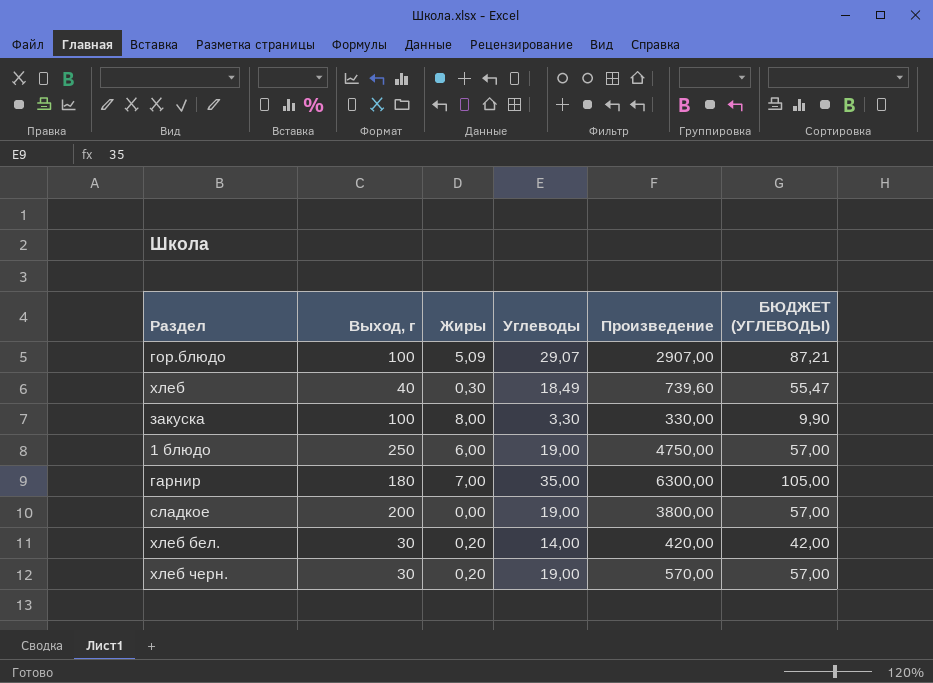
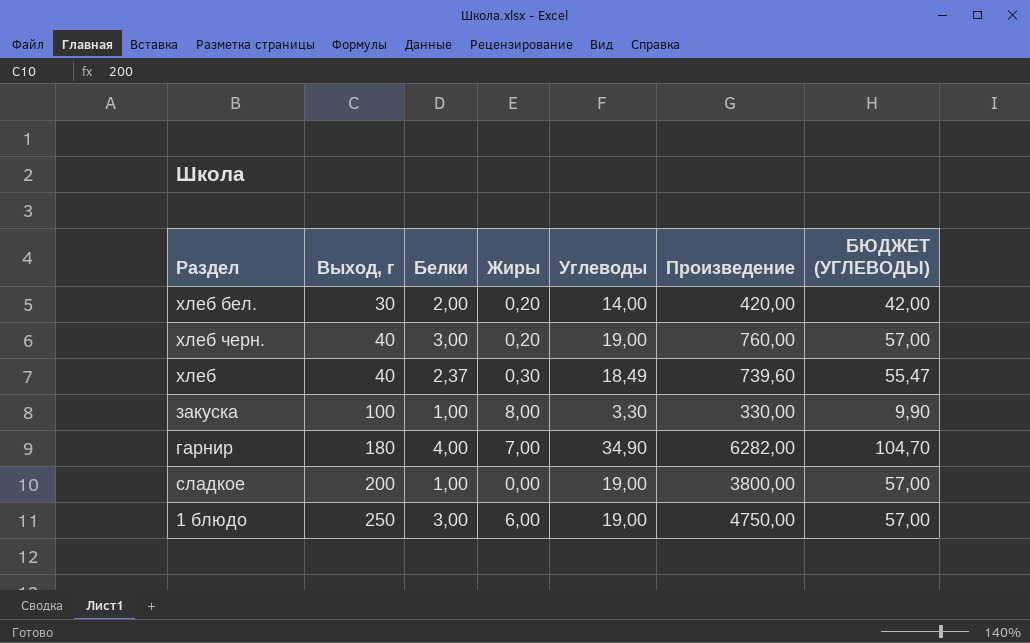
row order: none -> Выход, г ascending
column Белки | position: none -> 3
row гор.блюдо: 100 | 5,09 | 29,07 | 2907,00 | 87,21 -> none
хлеб черн. | Выход, г: 30 -> 40
хлеб черн. | Произведение: 570,00 -> 760,00
гарнир | Углеводы: 35,00 -> 34,90
гарнир | Произведение: 6300,00 -> 6282,00
гарнир | БЮДЖЕТ (УГЛЕВОДЫ): 105,00 -> 104,70

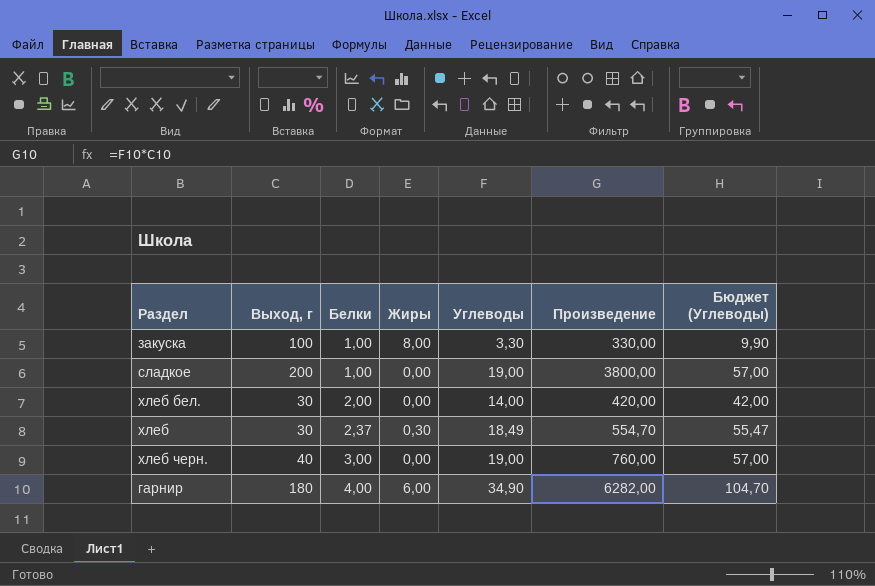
row order: Выход, г ascending -> Белки ascending
column name: БЮДЖЕТ (УГЛЕВОДЫ) -> Бюджет (Углеводы)
row 1 блюдо: 250 | 3,00 | 6,00 | 19,00 | 4750,00 | 57,00 -> none
хлеб бел. | Жиры: 0,20 -> 0,00
хлеб | Выход, г: 40 -> 30
хлеб | Произведение: 739,60 -> 554,70
хлеб черн. | Жиры: 0,20 -> 0,00
гарнир | Жиры: 7,00 -> 6,00

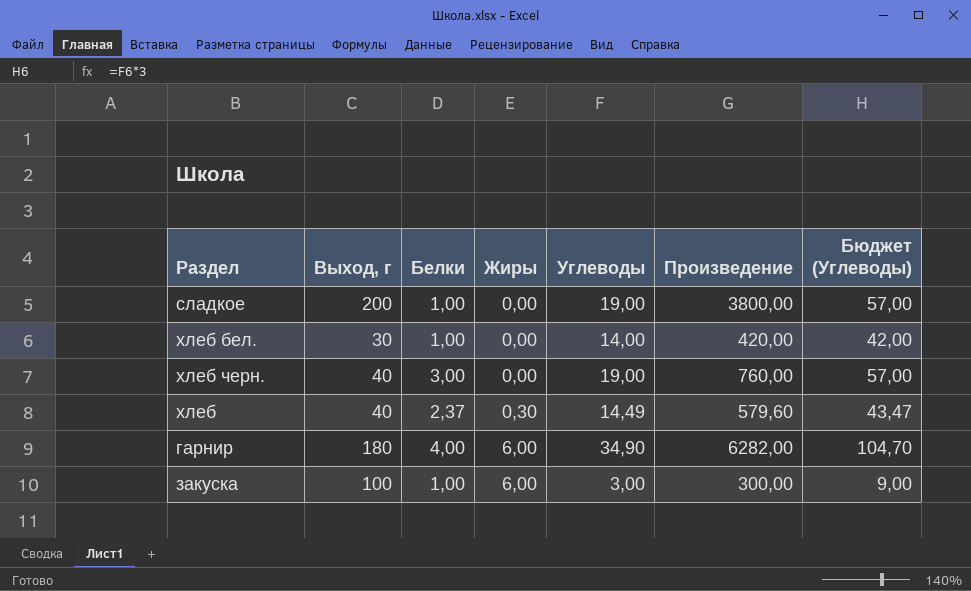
row order: Белки ascending -> Жиры ascending
хлеб бел. | Белки: 2,00 -> 1,00
хлеб | Выход, г: 30 -> 40
хлеб | Углеводы: 18,49 -> 14,49
хлеб | Произведение: 554,70 -> 579,60
хлеб | Бюджет (Углеводы): 55,47 -> 43,47
закуска | Жиры: 8,00 -> 6,00
закуска | Углеводы: 3,30 -> 3,00
закуска | Произведение: 330,00 -> 300,00
закуска | Бюджет (Углеводы): 9,90 -> 9,00

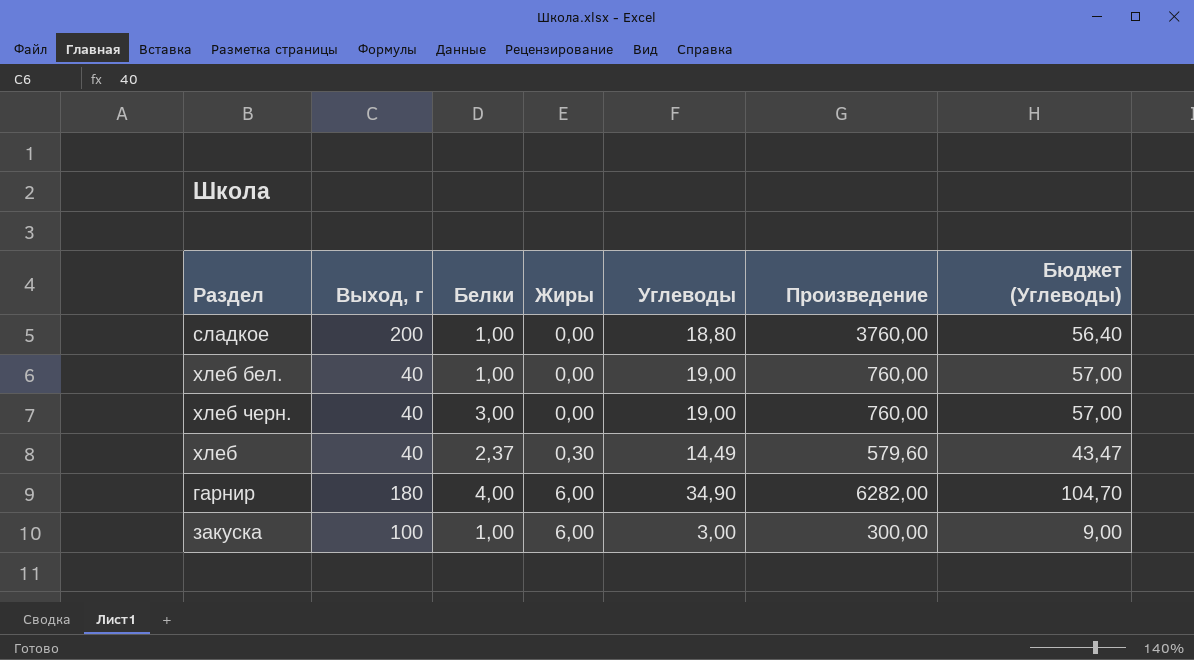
сладкое | Углеводы: 19,00 -> 18,80
сладкое | Произведение: 3800,00 -> 3760,00
сладкое | Бюджет (Углеводы): 57,00 -> 56,40
хлеб бел. | Выход, г: 30 -> 40
хлеб бел. | Углеводы: 14,00 -> 19,00
хлеб бел. | Произведение: 420,00 -> 760,00
хлеб бел. | Бюджет (Углеводы): 42,00 -> 57,00

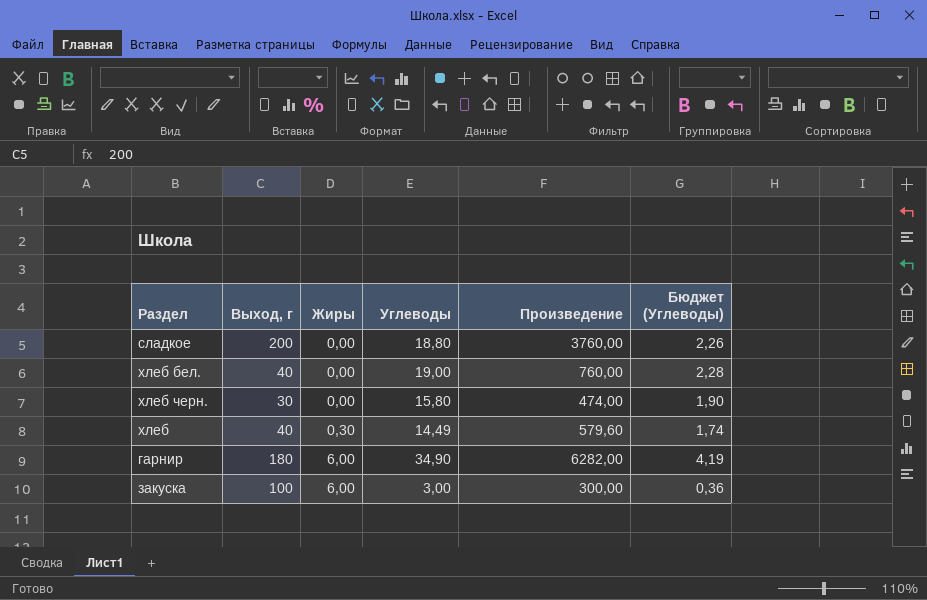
column Белки | position: 3 -> none
column Бюджет (Углеводы) | formula: [Углеводы] * 3 -> [Углеводы] * 0,12
хлеб черн. | Выход, г: 40 -> 30
хлеб черн. | Углеводы: 19,00 -> 15,80
хлеб черн. | Произведение: 760,00 -> 474,00

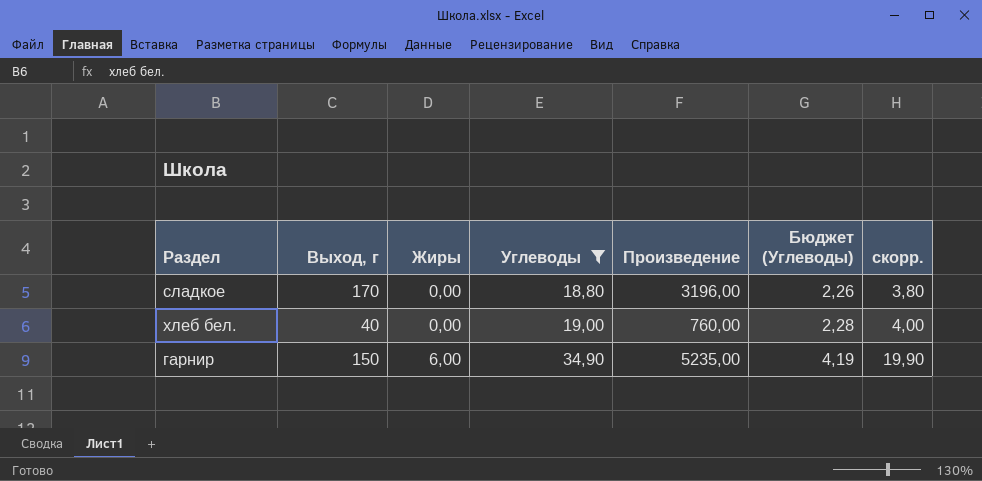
filter: none -> Углеводы >= 18,80
column скорр. | formula: none -> [Углеводы] - 15
сладкое | Выход, г: 200 -> 170
сладкое | Произведение: 3760,00 -> 3196,00
гарнир | Выход, г: 180 -> 150
гарнир | Произведение: 6282,00 -> 5235,00

